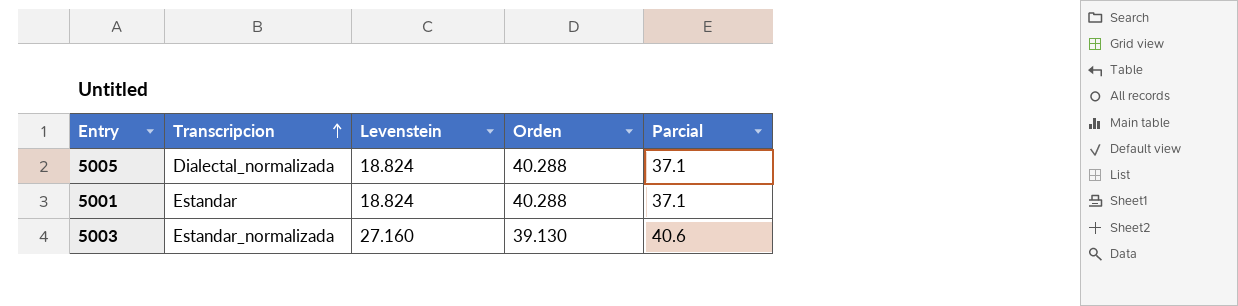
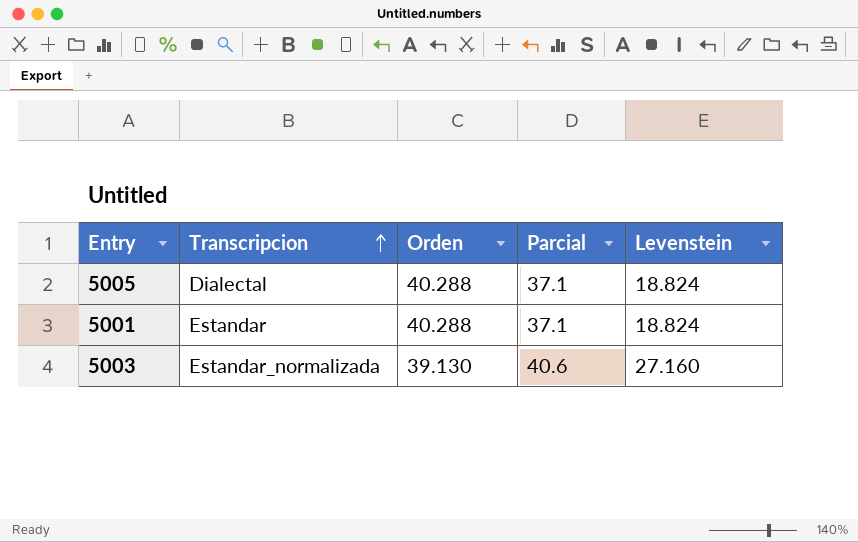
column Levenstein | position: 3 -> 5
5005 | Transcripcion: Dialectal_normalizada -> Dialectal

